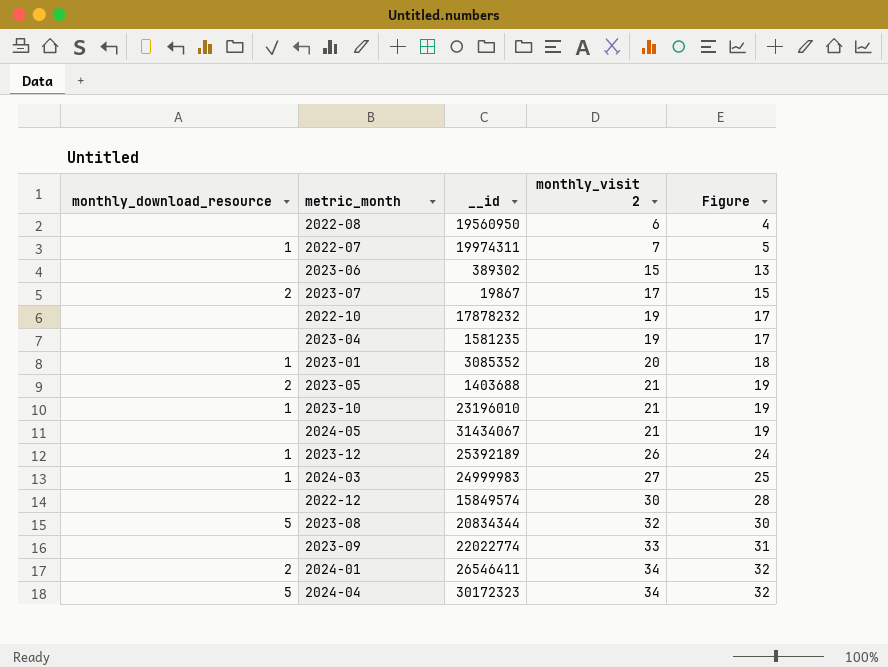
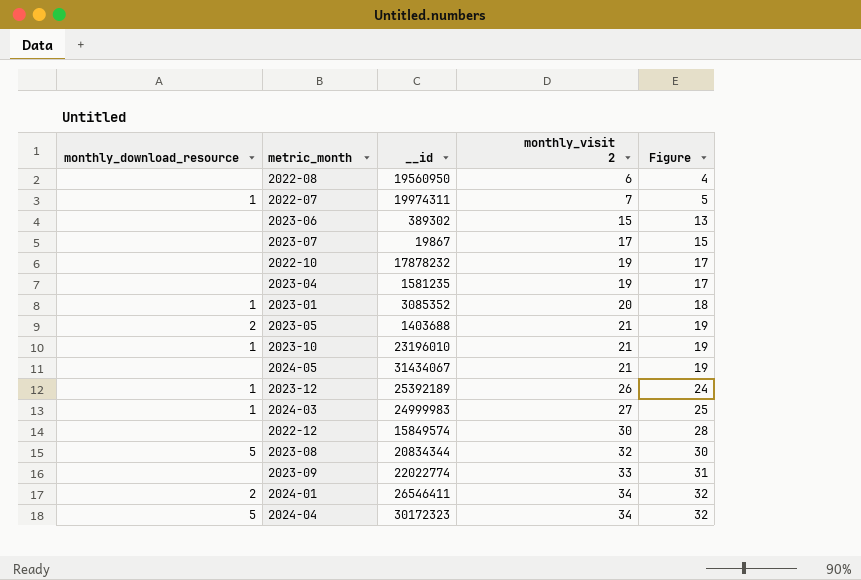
2023-07 | monthly_download_resource: 2 -> none

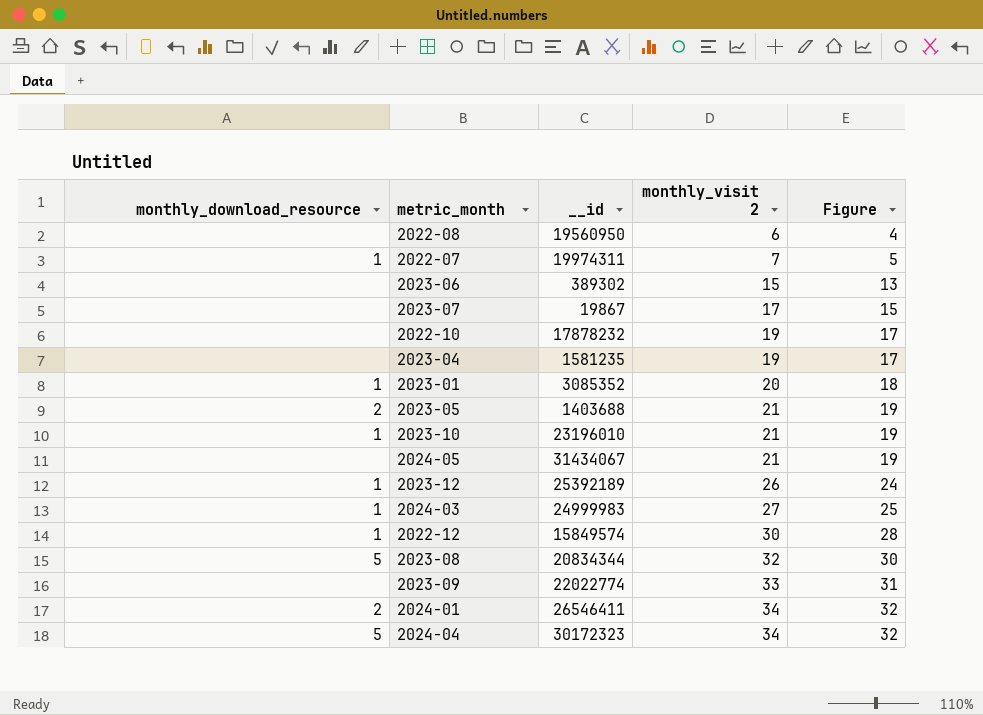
2022-12 | monthly_download_resource: none -> 1

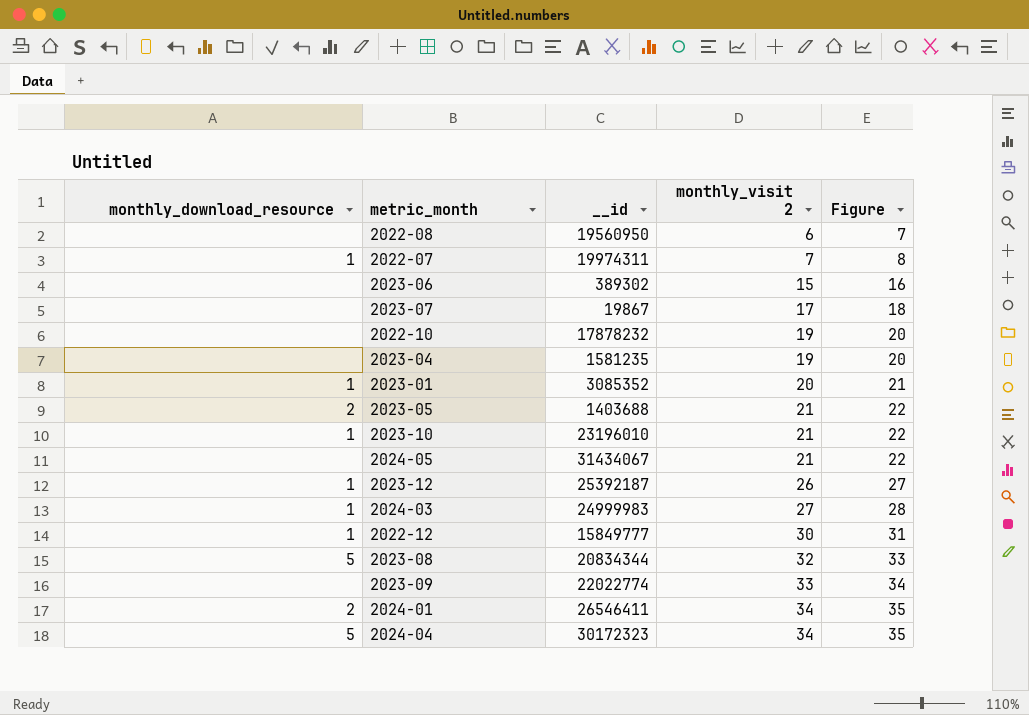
column Figure | formula: [monthly_visit 2] - 2 -> [monthly_visit 2] + 1
2023-12 | __id: 25392189 -> 25392187
2022-12 | __id: 15849574 -> 15849777

